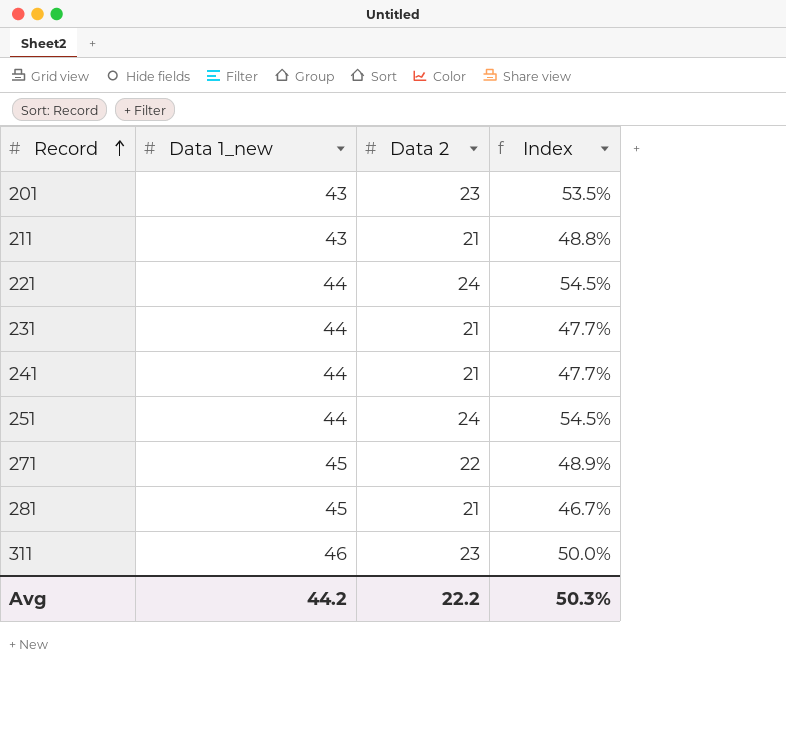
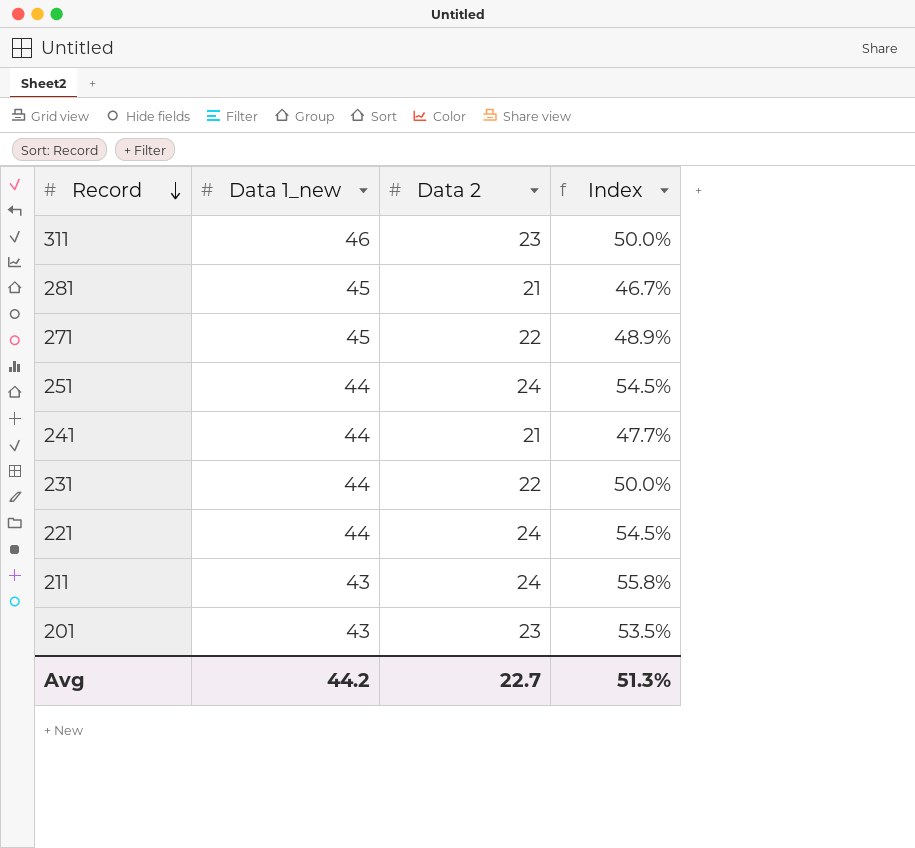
row order: Record ascending -> Record descending
231 | Data 2: 21 -> 22
231 | Index: 47.7% -> 50.0%
211 | Data 2: 21 -> 24
211 | Index: 48.8% -> 55.8%
Avg | Data 2: 22.2 -> 22.7
Avg | Index: 50.3% -> 51.3%

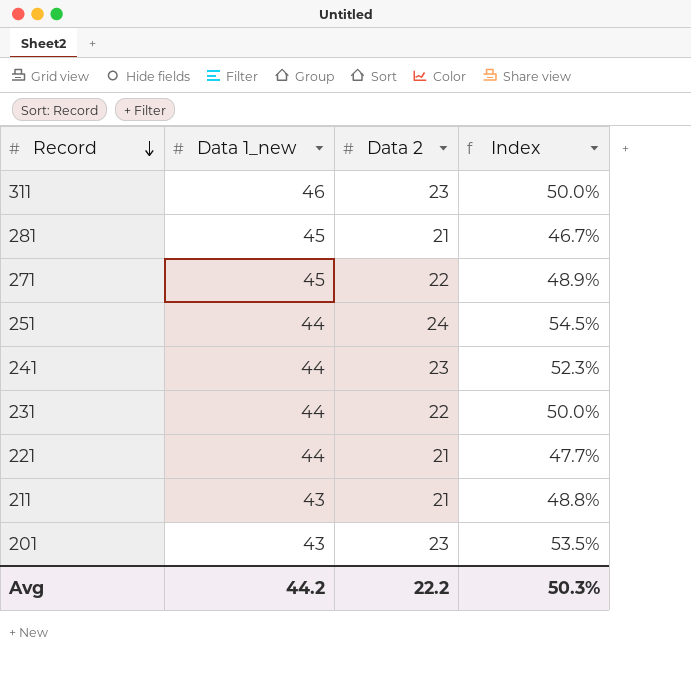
241 | Data 2: 21 -> 23
241 | Index: 47.7% -> 52.3%
221 | Data 2: 24 -> 21
221 | Index: 54.5% -> 47.7%
211 | Data 2: 24 -> 21
211 | Index: 55.8% -> 48.8%
Avg | Data 2: 22.7 -> 22.2
Avg | Index: 51.3% -> 50.3%

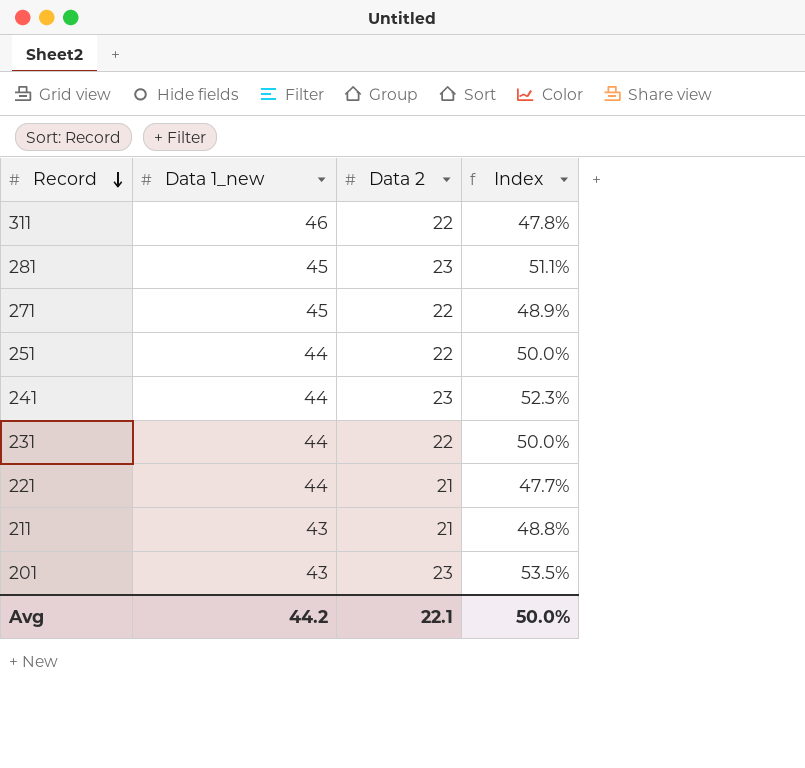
311 | Data 2: 23 -> 22
311 | Index: 50.0% -> 47.8%
281 | Data 2: 21 -> 23
281 | Index: 46.7% -> 51.1%
251 | Data 2: 24 -> 22
251 | Index: 54.5% -> 50.0%
Avg | Data 2: 22.2 -> 22.1
Avg | Index: 50.3% -> 50.0%

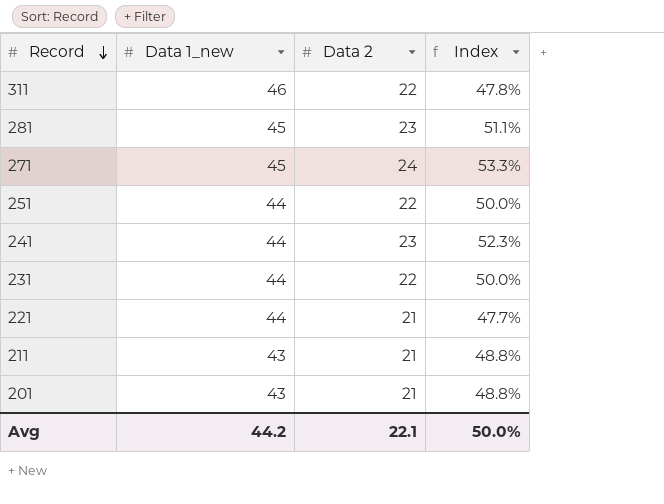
271 | Data 2: 22 -> 24
271 | Index: 48.9% -> 53.3%
201 | Data 2: 23 -> 21
201 | Index: 53.5% -> 48.8%

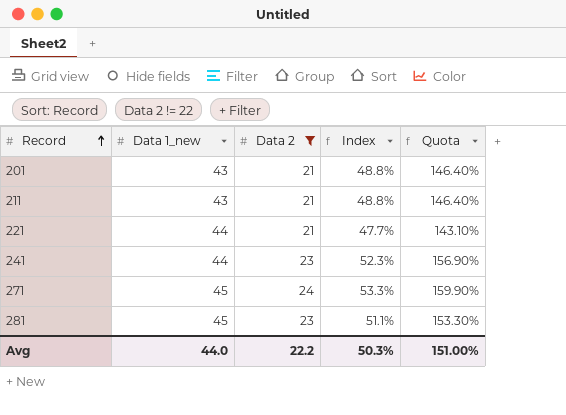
filter: none -> Data 2 != 22
row order: Record descending -> Record ascending
column Quota | formula: none -> [Index] * 3
Avg | Data 1_new: 44.2 -> 44.0
Avg | Data 2: 22.1 -> 22.2
Avg | Index: 50.0% -> 50.3%

